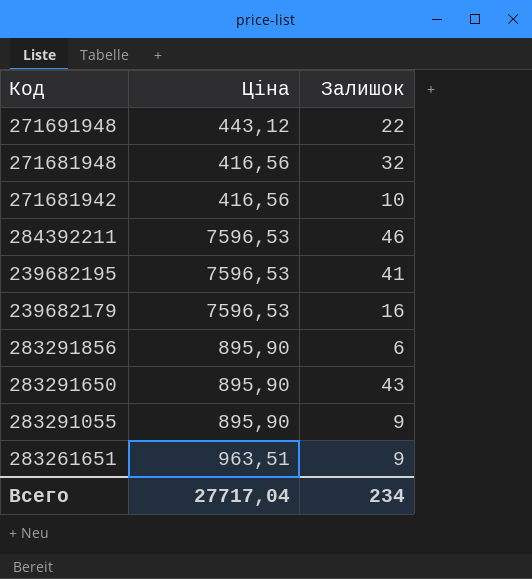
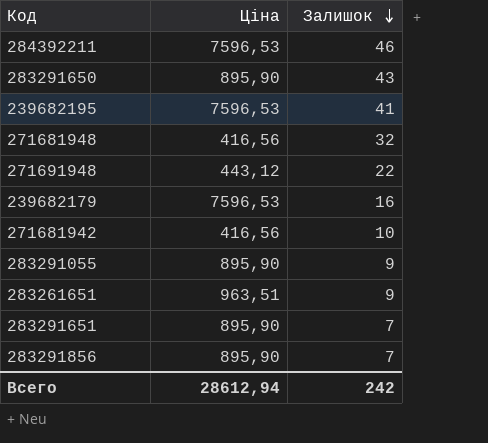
row order: none -> Залишок descending
row 283291651: none -> 895,90 | 7
283291856 | Залишок: 6 -> 7
Всего | Ціна: 27717,04 -> 28612,94
Всего | Залишок: 234 -> 242

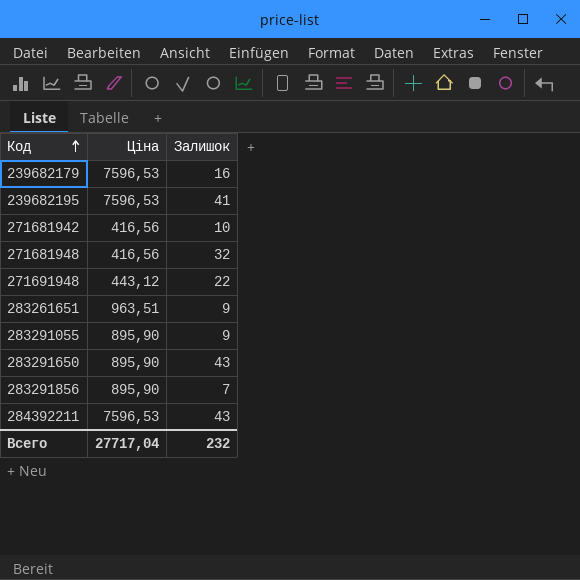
row order: Залишок descending -> Код ascending
row 283291651: 895,90 | 7 -> none
284392211 | Залишок: 46 -> 43
Всего | Ціна: 28612,94 -> 27717,04
Всего | Залишок: 242 -> 232

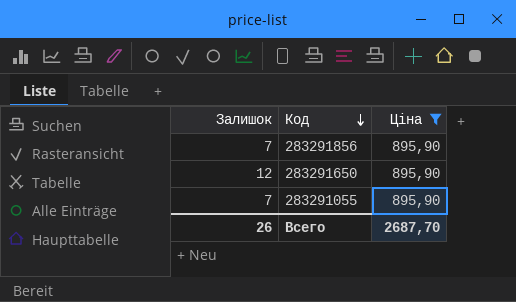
filter: none -> Ціна = 895,90
row order: Код ascending -> Код descending
column Залишок | position: 3 -> 1
283291650 | Залишок: 43 -> 12
283291055 | Залишок: 9 -> 7
Всего | Залишок: 232 -> 26
Всего | Ціна: 27717,04 -> 2687,70

